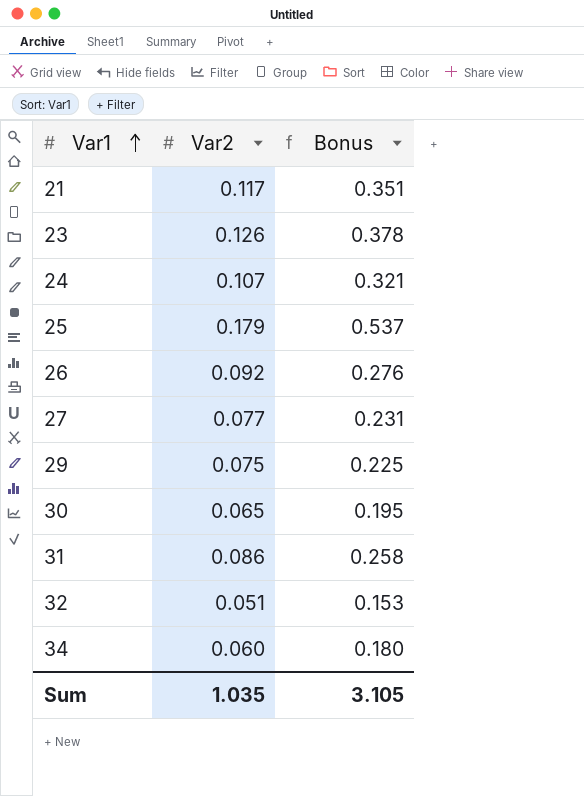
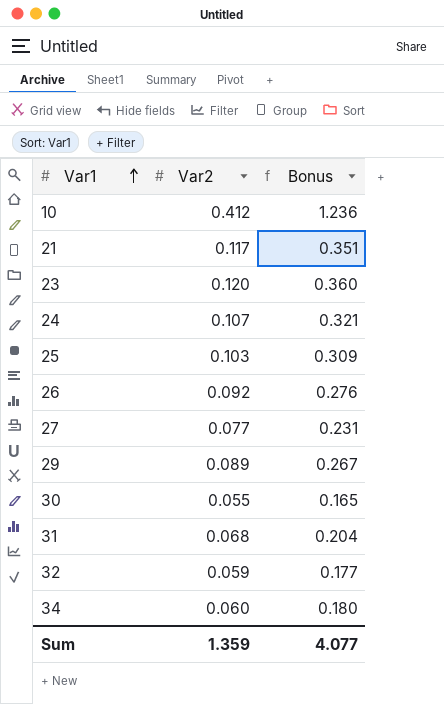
row 10: none -> 0.412 | 1.236
23 | Var2: 0.126 -> 0.120
23 | Bonus: 0.378 -> 0.360
25 | Var2: 0.179 -> 0.103
25 | Bonus: 0.537 -> 0.309
29 | Var2: 0.075 -> 0.089
29 | Bonus: 0.225 -> 0.267
30 | Var2: 0.065 -> 0.055
30 | Bonus: 0.195 -> 0.165
31 | Var2: 0.086 -> 0.068
31 | Bonus: 0.258 -> 0.204
32 | Var2: 0.051 -> 0.059
32 | Bonus: 0.153 -> 0.177
Sum | Var2: 1.035 -> 1.359
Sum | Bonus: 3.105 -> 4.077

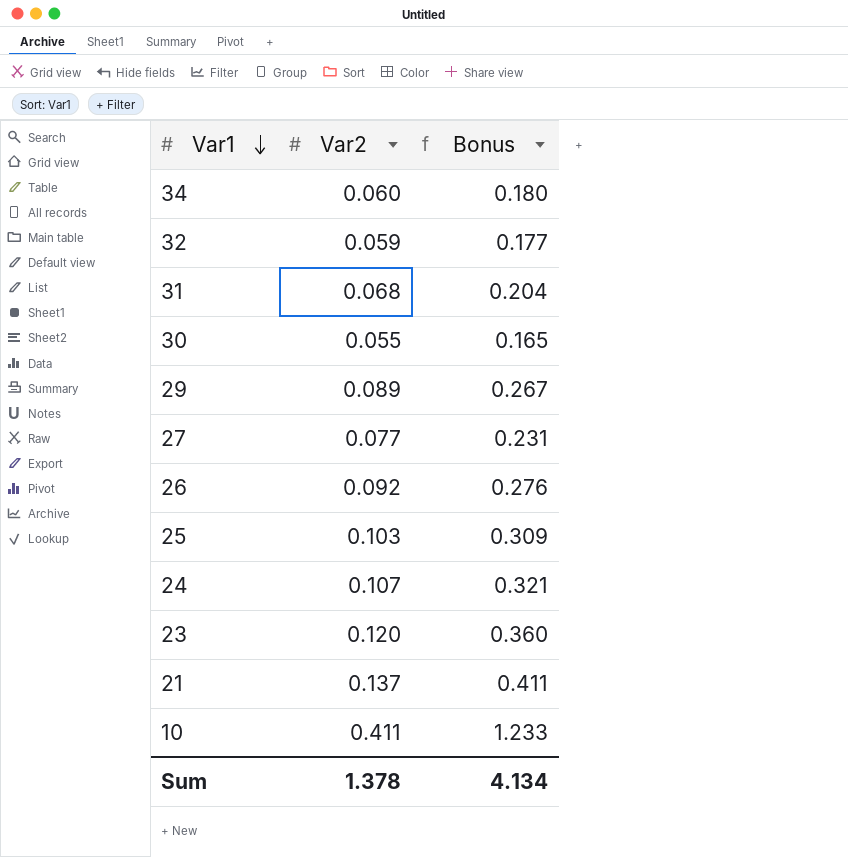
row order: Var1 ascending -> Var1 descending
21 | Var2: 0.117 -> 0.137
21 | Bonus: 0.351 -> 0.411
10 | Var2: 0.412 -> 0.411
10 | Bonus: 1.236 -> 1.233
Sum | Var2: 1.359 -> 1.378
Sum | Bonus: 4.077 -> 4.134

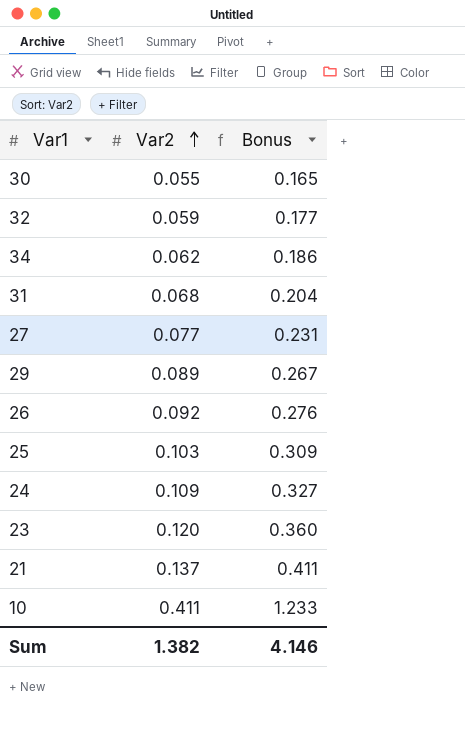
row order: Var1 descending -> Var2 ascending
34 | Var2: 0.060 -> 0.062
34 | Bonus: 0.180 -> 0.186
24 | Var2: 0.107 -> 0.109
24 | Bonus: 0.321 -> 0.327
Sum | Var2: 1.378 -> 1.382
Sum | Bonus: 4.134 -> 4.146

